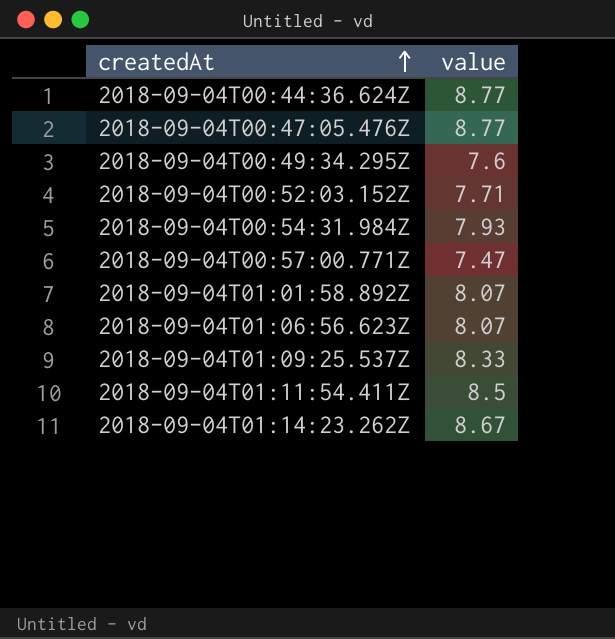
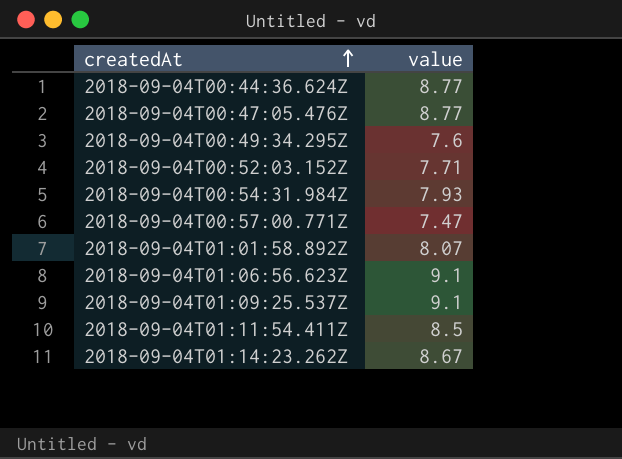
2018-09-04T01:06:56.623Z | value: 8.07 -> 9.1
2018-09-04T01:09:25.537Z | value: 8.33 -> 9.1

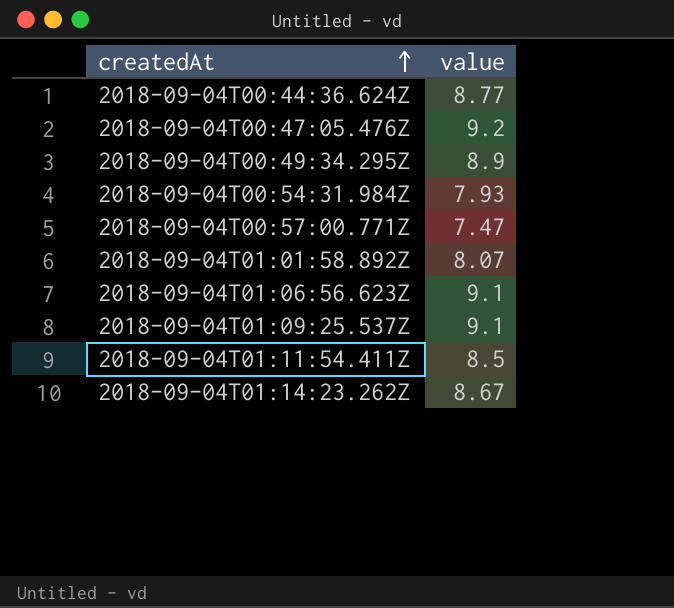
row 2018-09-04T00:52:03.152Z: 7.71 -> none
2018-09-04T00:47:05.476Z | value: 8.77 -> 9.2
2018-09-04T00:49:34.295Z | value: 7.6 -> 8.9

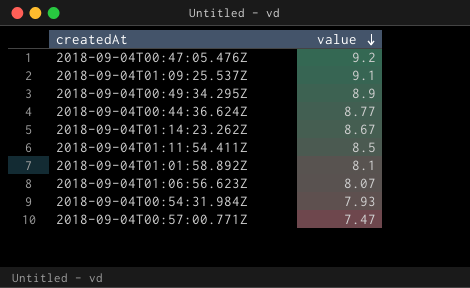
row order: createdAt ascending -> value descending
2018-09-04T01:01:58.892Z | value: 8.07 -> 8.1
2018-09-04T01:06:56.623Z | value: 9.1 -> 8.07

